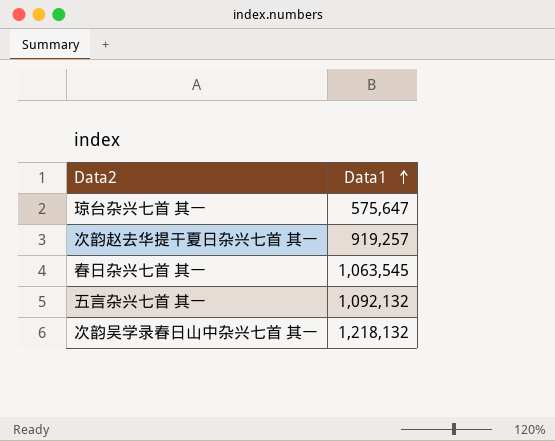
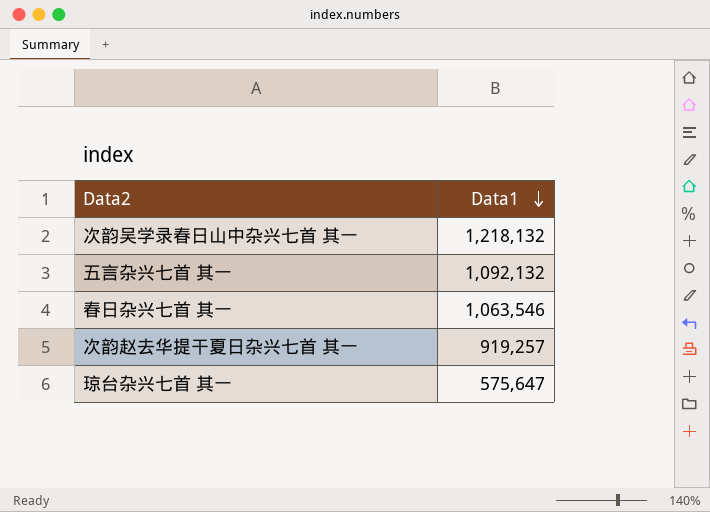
row order: Data1 ascending -> Data1 descending
春日杂兴七首 其一 | Data1: 1,063,545 -> 1,063,546

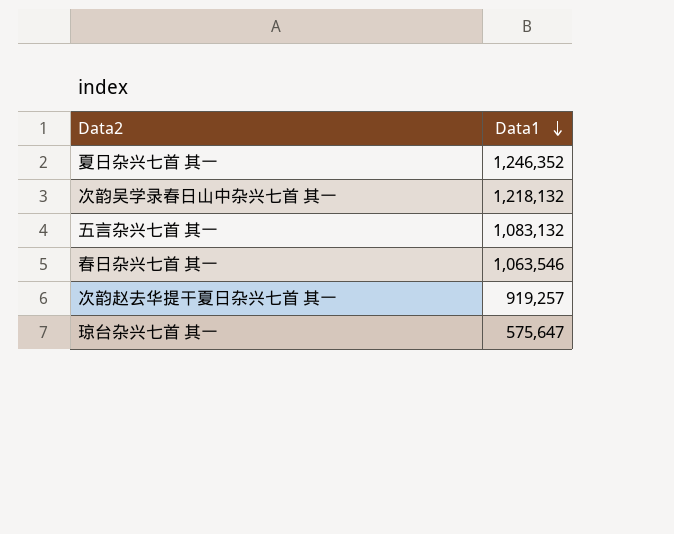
row 夏日杂兴七首 其一: none -> 1,246,352
五言杂兴七首 其一 | Data1: 1,092,132 -> 1,083,132

